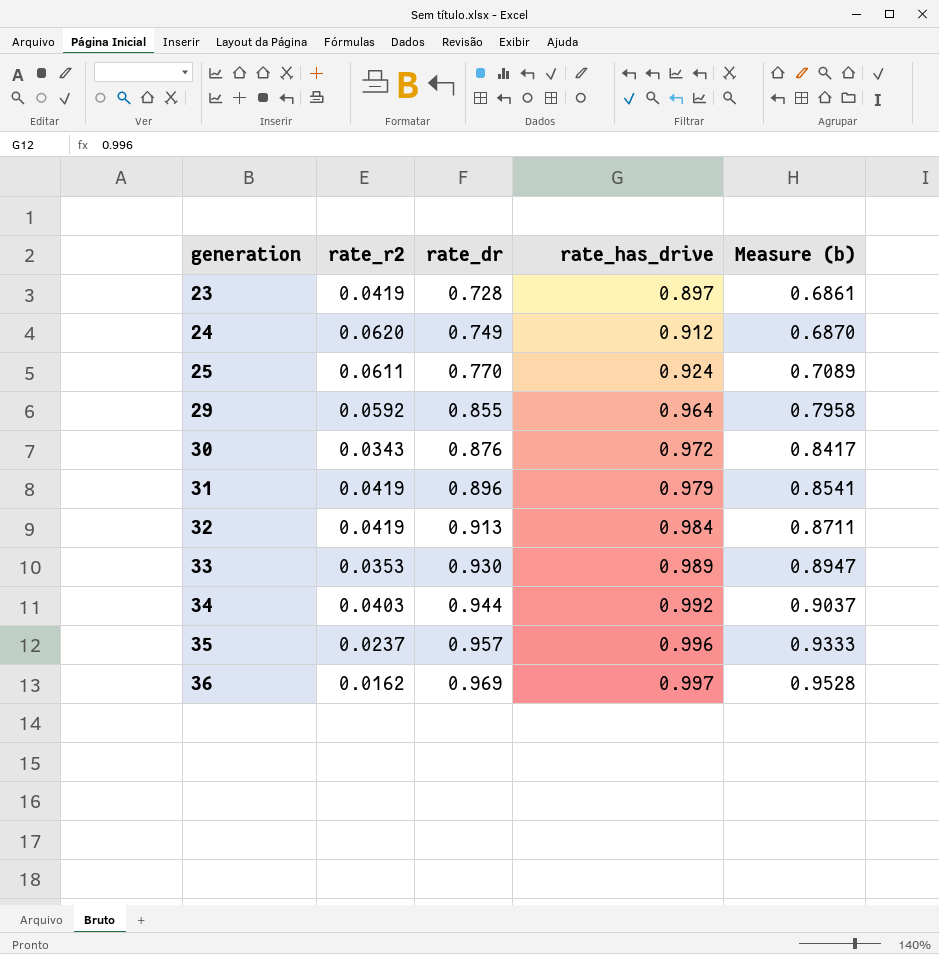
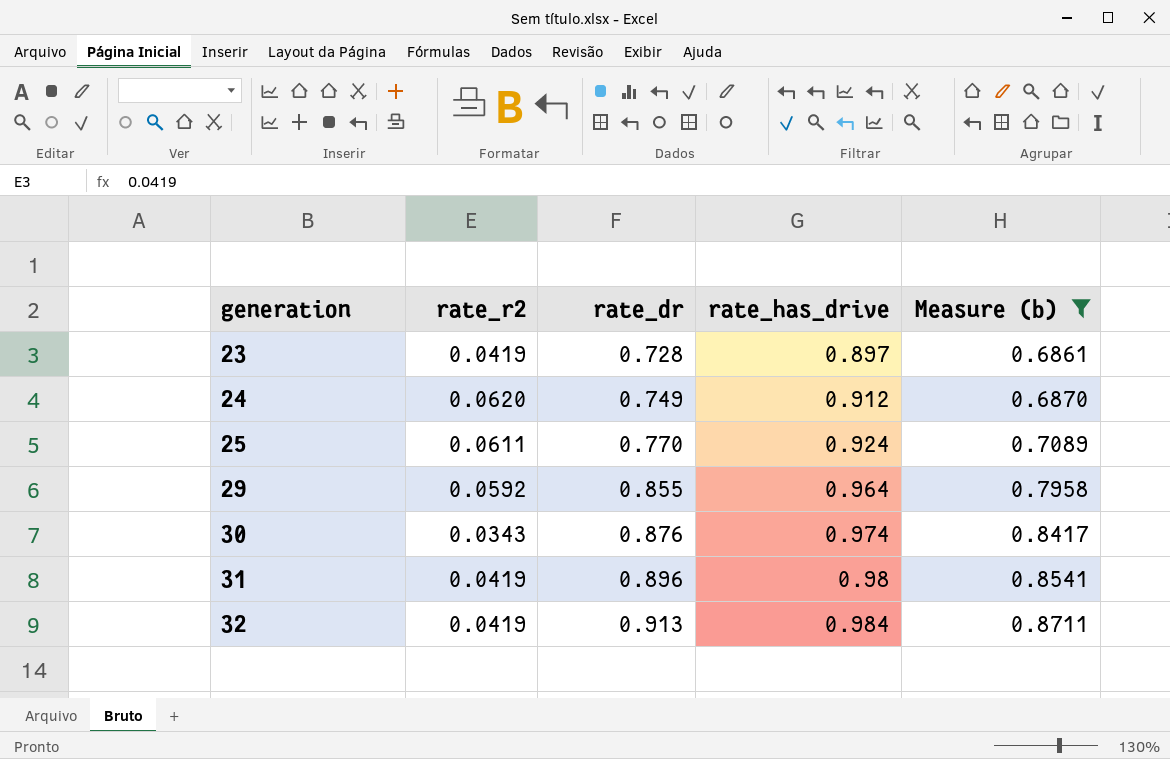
filter: none -> Measure (b) <= 0.8711
30 | rate_has_drive: 0.972 -> 0.974
31 | rate_has_drive: 0.979 -> 0.98

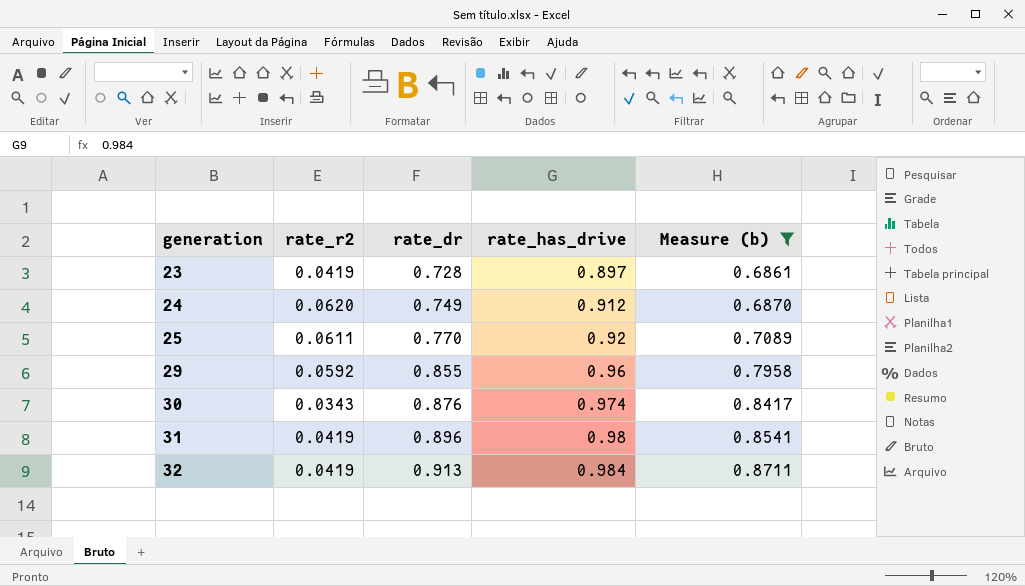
25 | rate_has_drive: 0.924 -> 0.92
29 | rate_has_drive: 0.964 -> 0.96

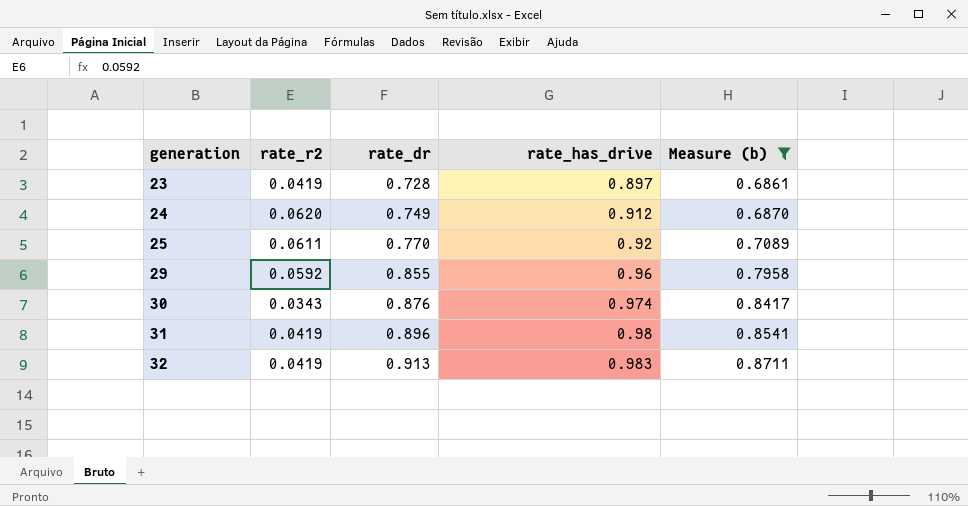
32 | rate_has_drive: 0.984 -> 0.983

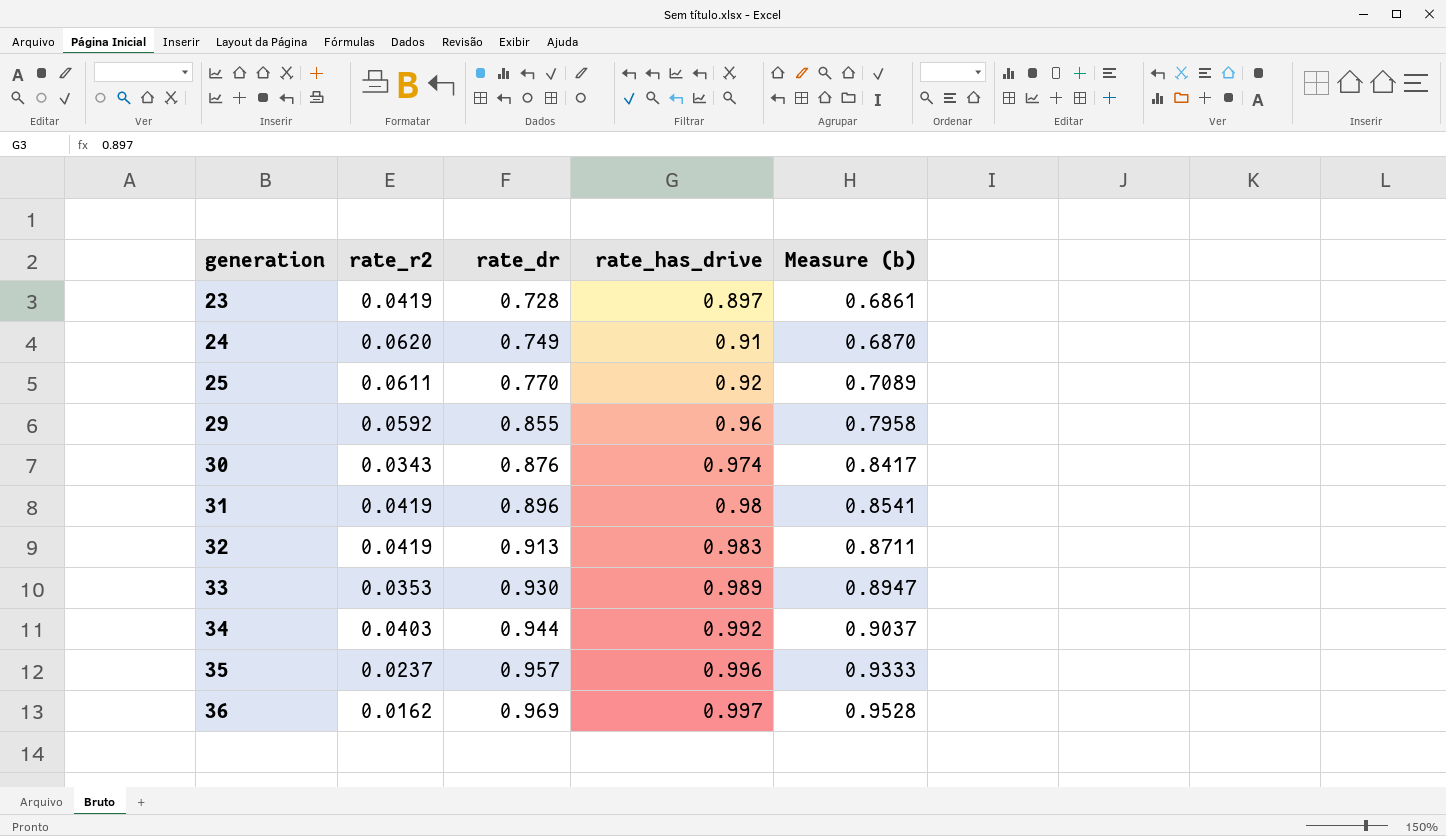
filter: Measure (b) <= 0.8711 -> none
24 | rate_has_drive: 0.912 -> 0.91

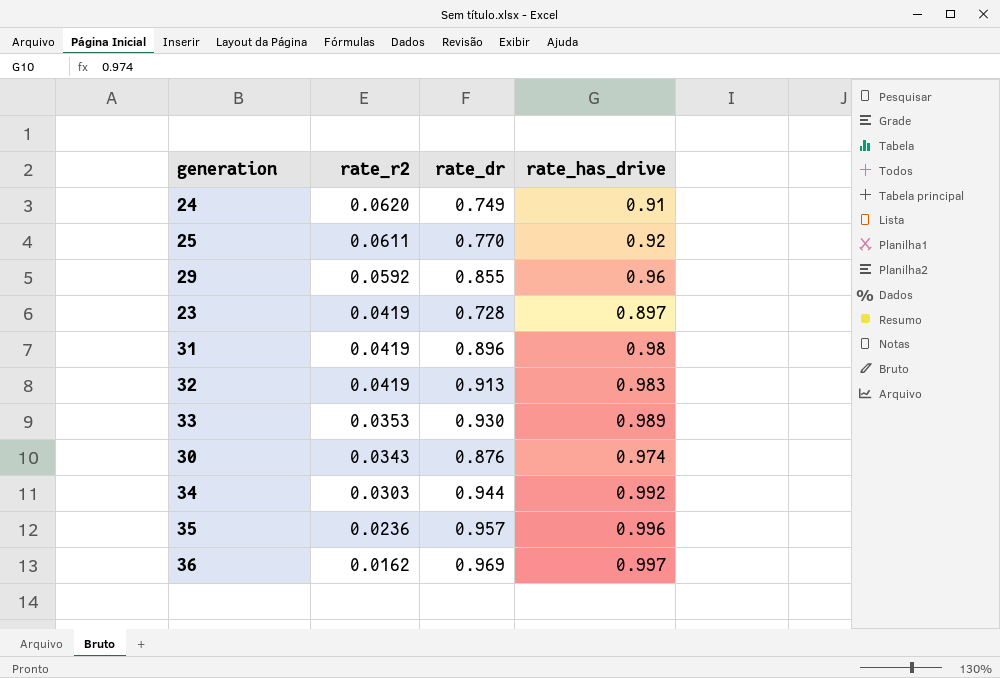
row order: generation ascending -> rate_r2 descending
column Measure (b) | formula: [rate_dr] - [rate_r2] -> none
34 | rate_r2: 0.0403 -> 0.0303
35 | rate_r2: 0.0237 -> 0.0236

